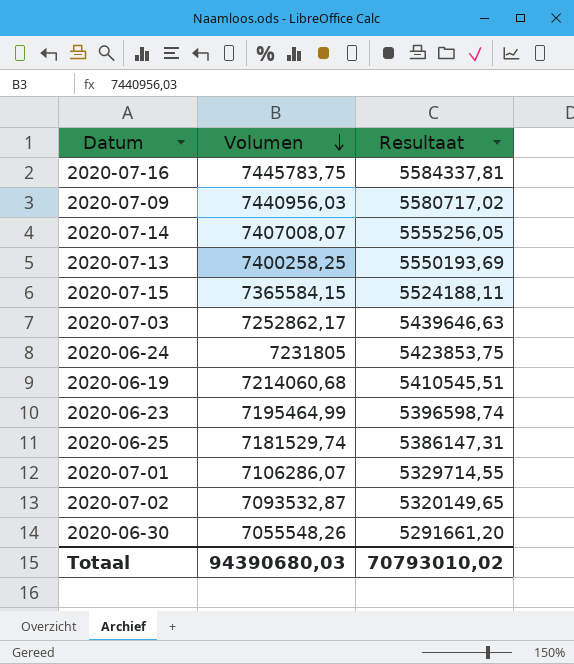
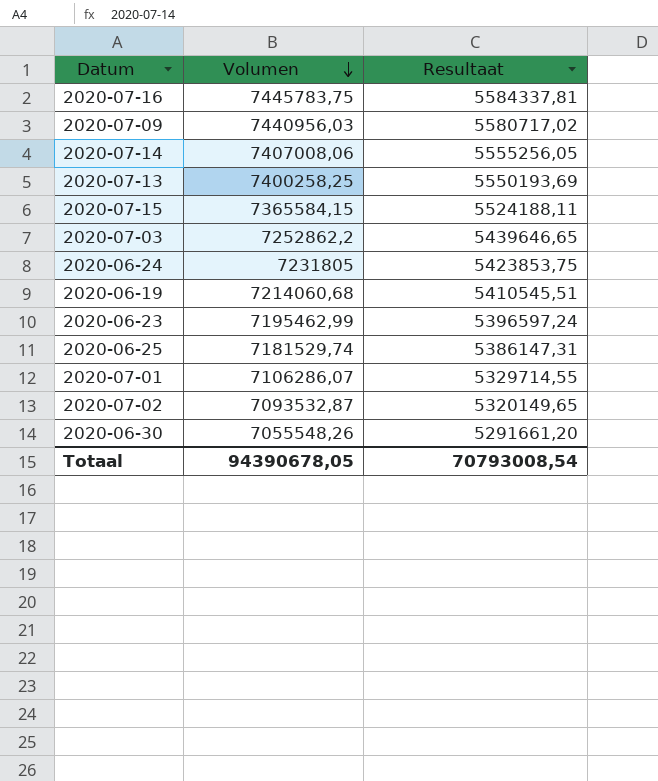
2020-07-14 | Volumen: 7407008,07 -> 7407008,06
2020-07-03 | Volumen: 7252862,17 -> 7252862,2
2020-07-03 | Resultaat: 5439646,63 -> 5439646,65
2020-06-23 | Volumen: 7195464,99 -> 7195462,99
2020-06-23 | Resultaat: 5396598,74 -> 5396597,24
Totaal | Volumen: 94390680,03 -> 94390678,05
Totaal | Resultaat: 70793010,02 -> 70793008,54

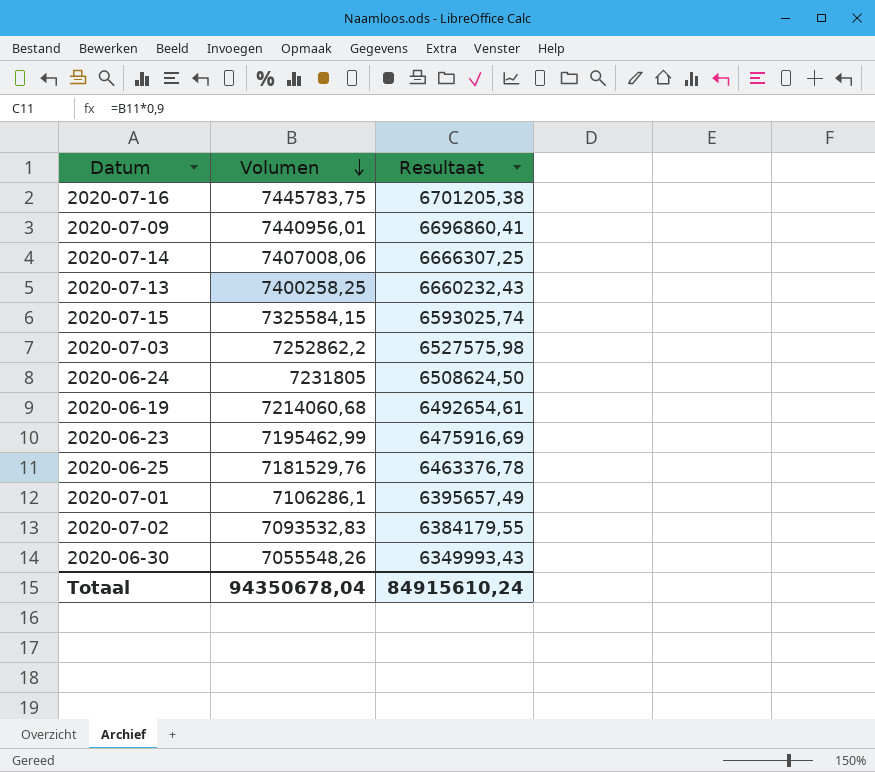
column Resultaat | formula: [Volumen] * 0,75 -> [Volumen] * 0,9
2020-07-09 | Volumen: 7440956,03 -> 7440956,01
2020-07-15 | Volumen: 7365584,15 -> 7325584,15
2020-06-25 | Volumen: 7181529,74 -> 7181529,76
2020-07-01 | Volumen: 7106286,07 -> 7106286,1
2020-07-02 | Volumen: 7093532,87 -> 7093532,83
Totaal | Volumen: 94390678,05 -> 94350678,04
Totaal | Resultaat: 70793008,54 -> 84915610,24

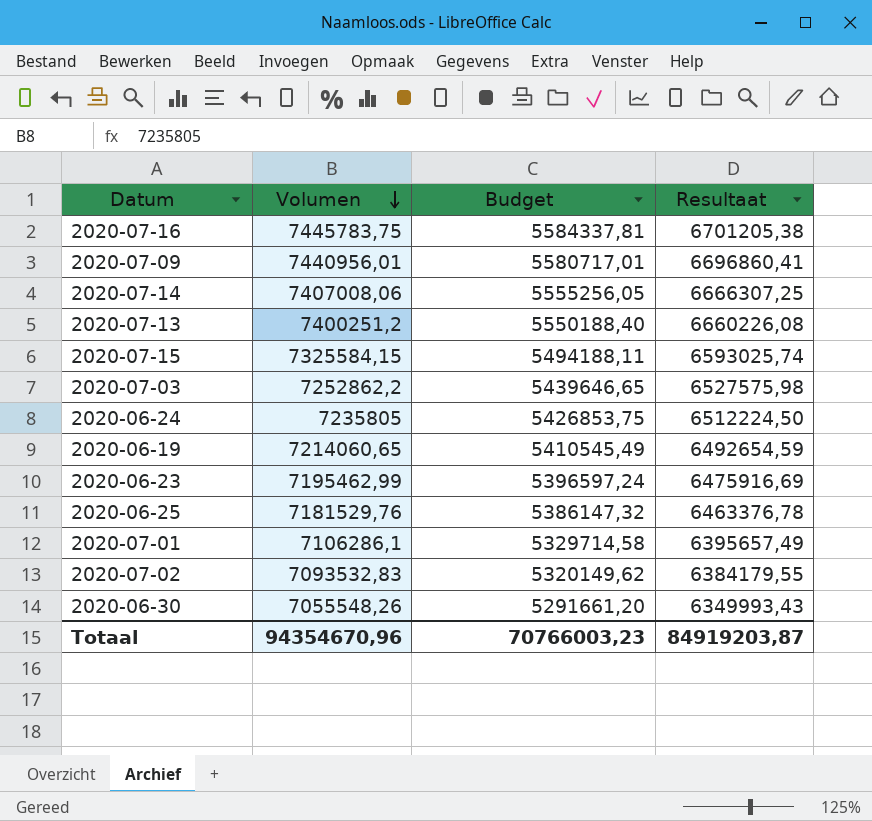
column Budget | formula: none -> [Volumen] * 0,75
2020-07-13 | Volumen: 7400258,25 -> 7400251,2
2020-07-13 | Resultaat: 6660232,43 -> 6660226,08
2020-06-24 | Volumen: 7231805 -> 7235805
2020-06-24 | Resultaat: 6508624,50 -> 6512224,50
2020-06-19 | Volumen: 7214060,68 -> 7214060,65
2020-06-19 | Resultaat: 6492654,61 -> 6492654,59
Totaal | Volumen: 94350678,04 -> 94354670,96
Totaal | Resultaat: 84915610,24 -> 84919203,87

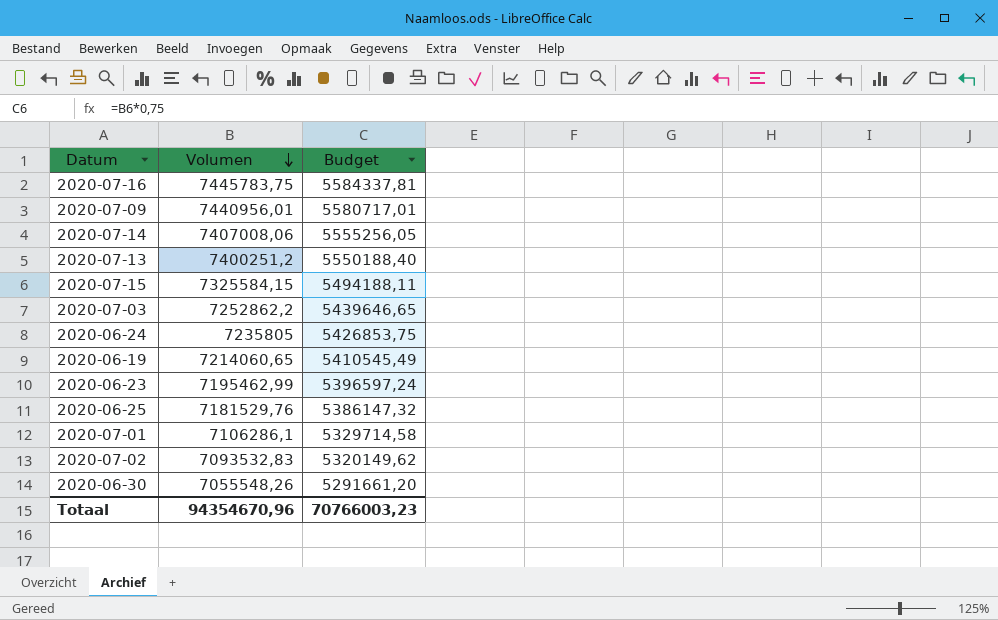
column Resultaat | formula: [Volumen] * 0,9 -> none

